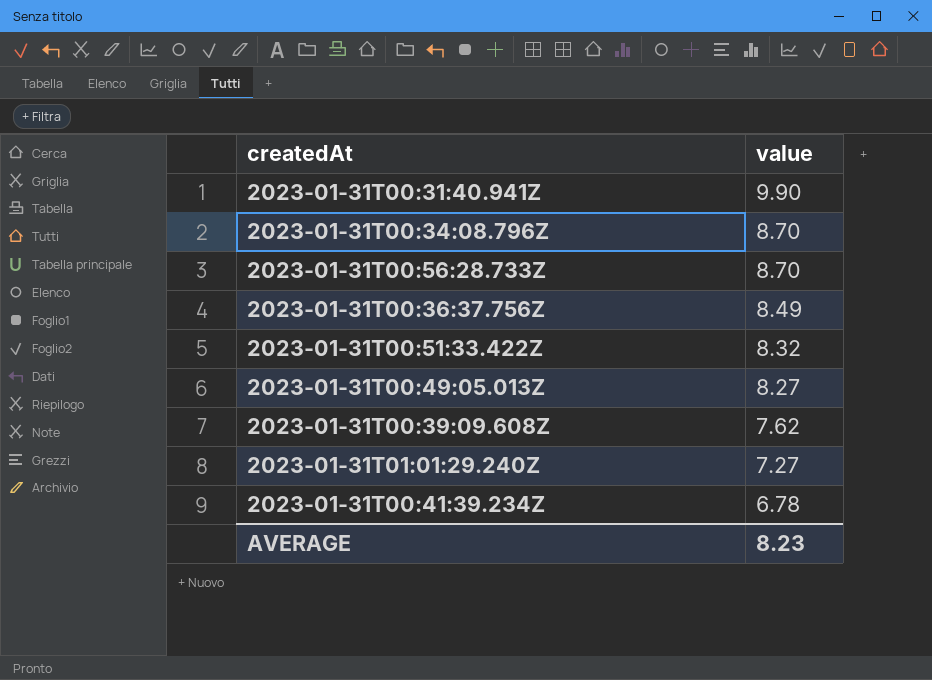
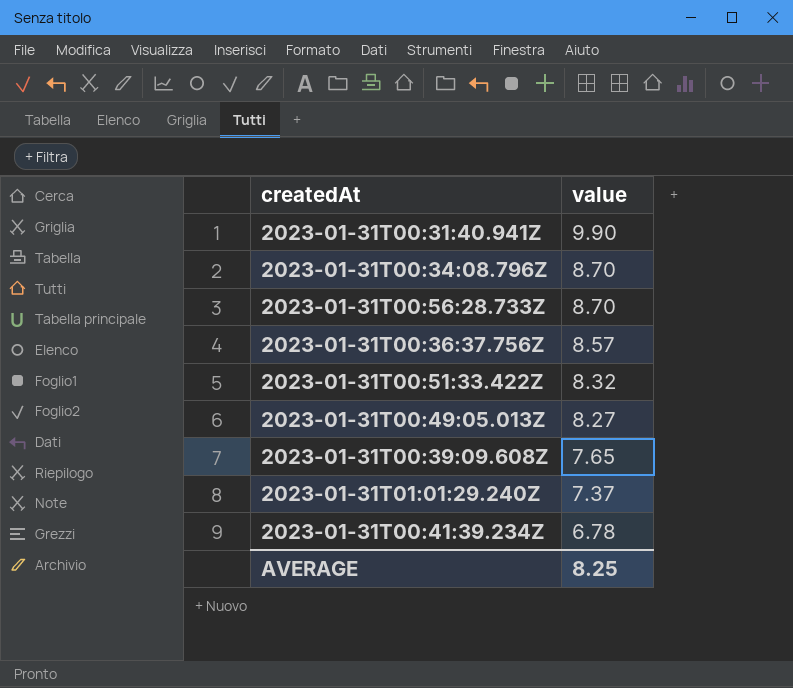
2023-01-31T00:36:37.756Z | value: 8.49 -> 8.57
2023-01-31T00:39:09.608Z | value: 7.62 -> 7.65
2023-01-31T01:01:29.240Z | value: 7.27 -> 7.37
AVERAGE | value: 8.23 -> 8.25

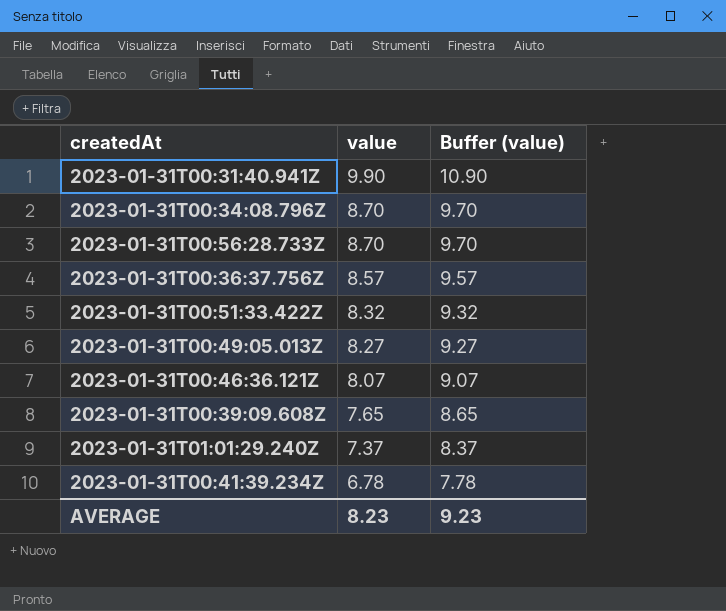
column Buffer (value) | formula: none -> [value] + 1
row 2023-01-31T00:46:36.121Z: none -> 8.07 | 9.07
AVERAGE | value: 8.25 -> 8.23

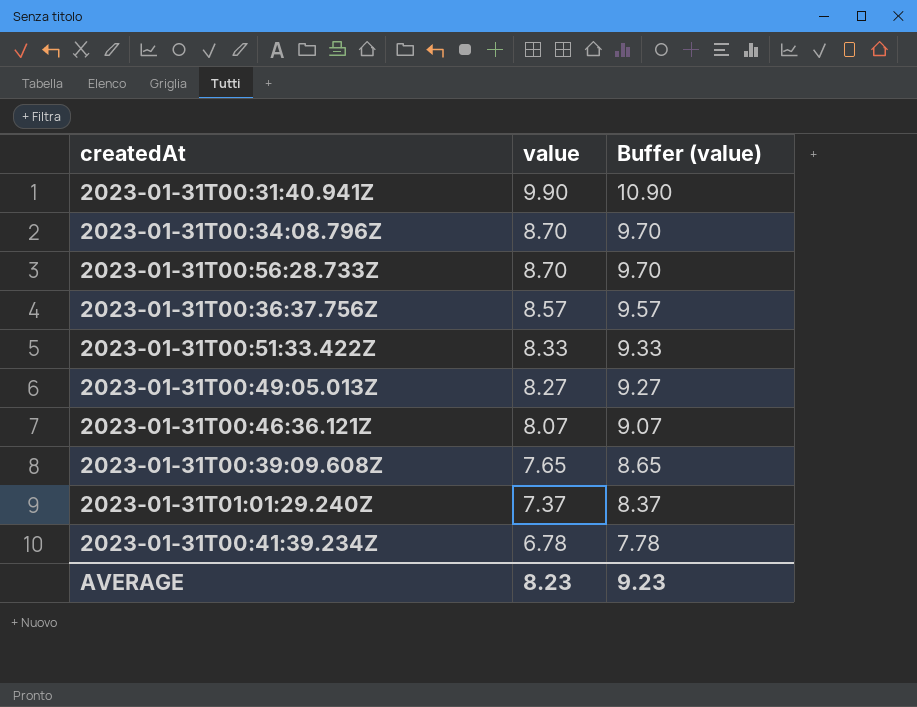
2023-01-31T00:51:33.422Z | value: 8.32 -> 8.33
2023-01-31T00:51:33.422Z | Buffer (value): 9.32 -> 9.33

